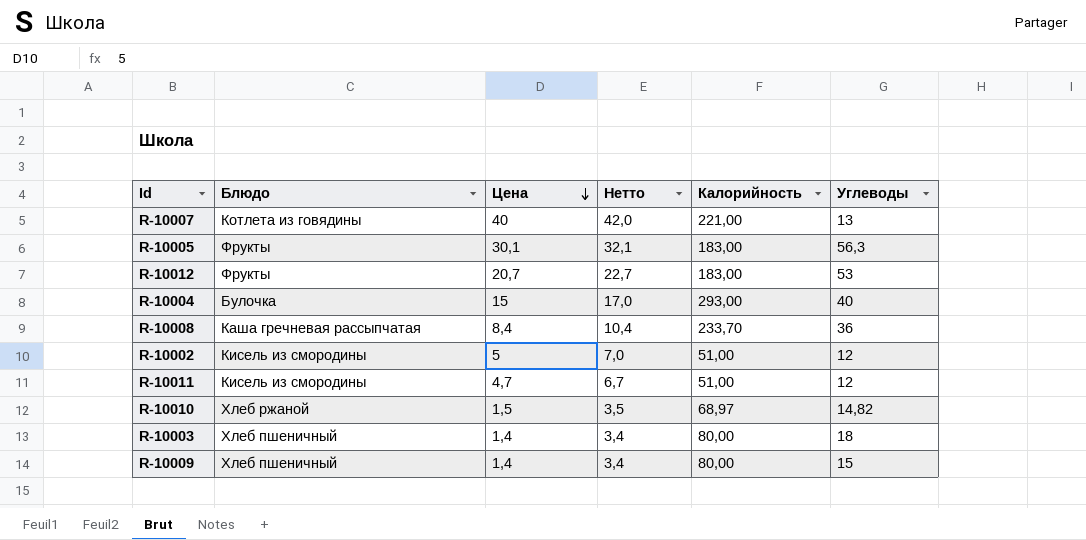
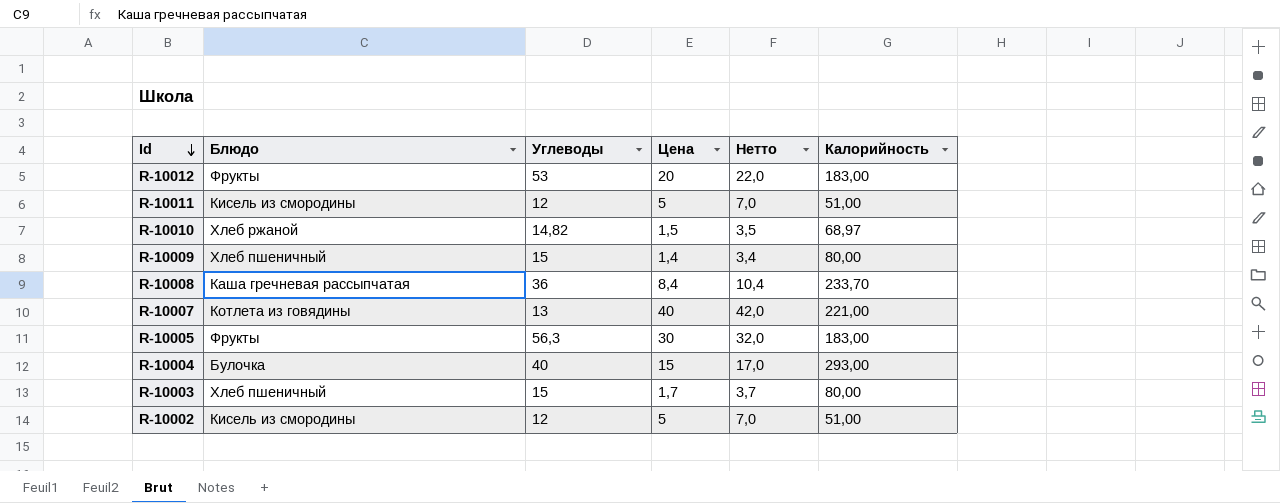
row order: Цена descending -> Id descending
column Углеводы | position: 6 -> 3
R-10012 | Цена: 20,7 -> 20
R-10012 | Нетто: 22,7 -> 22,0
R-10011 | Цена: 4,7 -> 5
R-10011 | Нетто: 6,7 -> 7,0
R-10005 | Цена: 30,1 -> 30
R-10005 | Нетто: 32,1 -> 32,0
R-10003 | Углеводы: 18 -> 15
R-10003 | Цена: 1,4 -> 1,7
R-10003 | Нетто: 3,4 -> 3,7

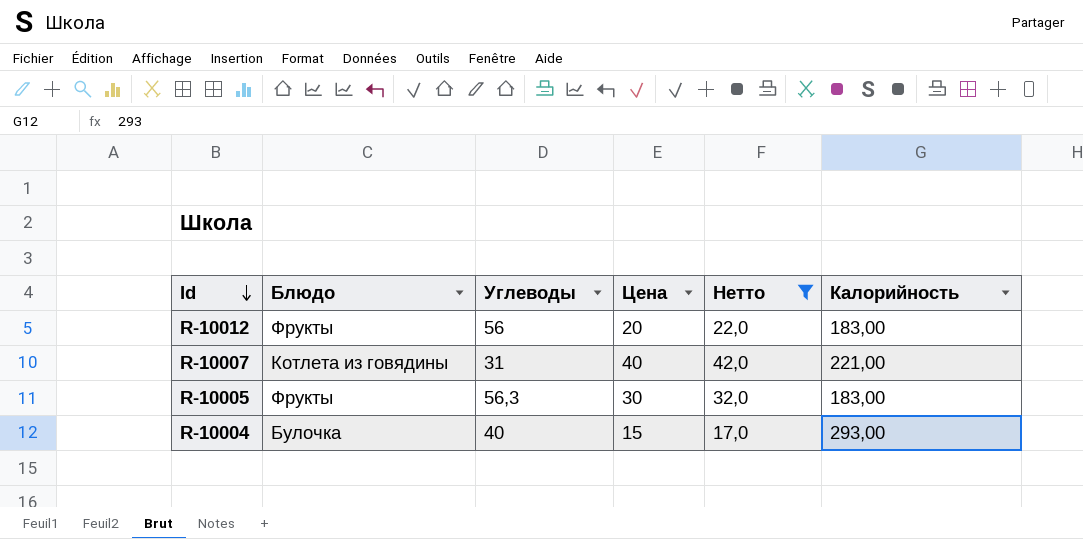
filter: none -> Нетто >= 17,0
R-10012 | Углеводы: 53 -> 56
R-10007 | Углеводы: 13 -> 31

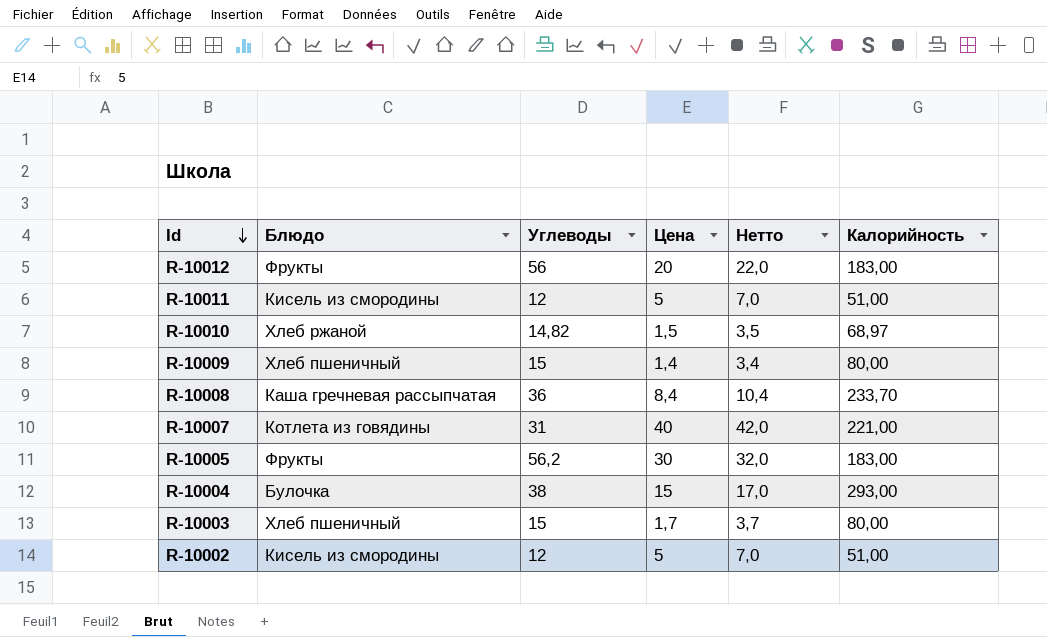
filter: Нетто >= 17,0 -> none
R-10005 | Углеводы: 56,3 -> 56,2
R-10004 | Углеводы: 40 -> 38

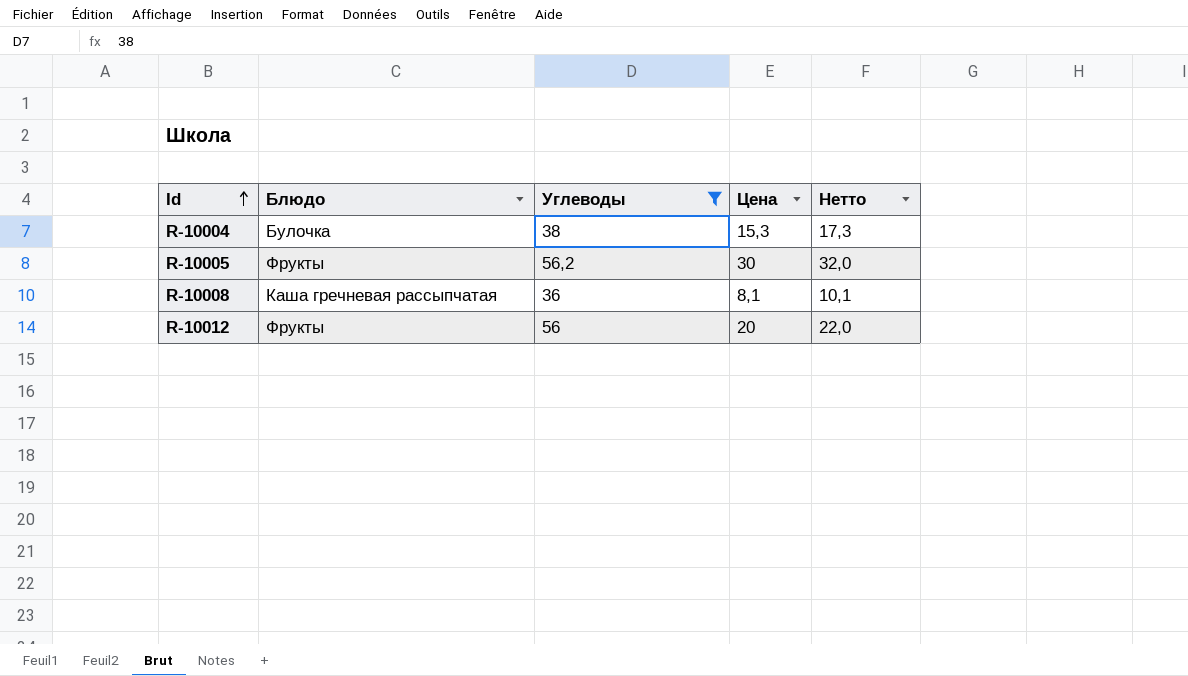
filter: none -> Углеводы >= 36
row order: Id descending -> Id ascending
column Калорийность | position: 6 -> none
R-10004 | Цена: 15 -> 15,3
R-10004 | Нетто: 17,0 -> 17,3
R-10008 | Цена: 8,4 -> 8,1
R-10008 | Нетто: 10,4 -> 10,1

